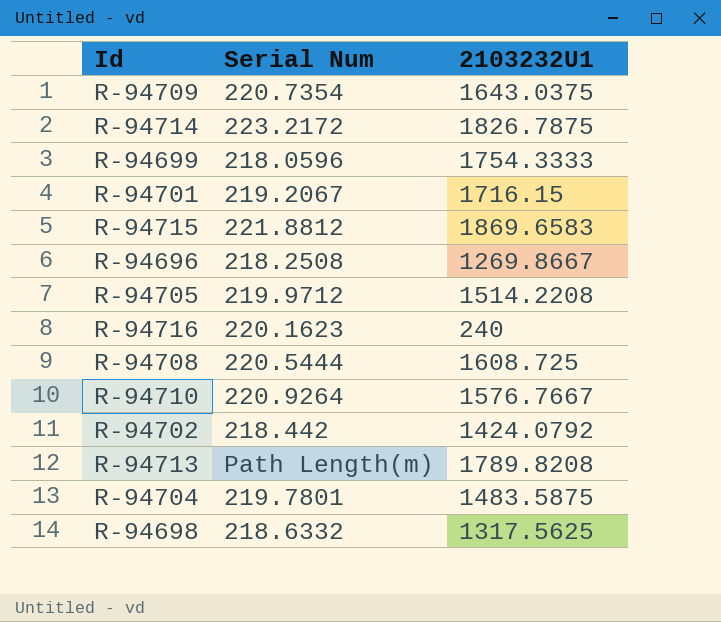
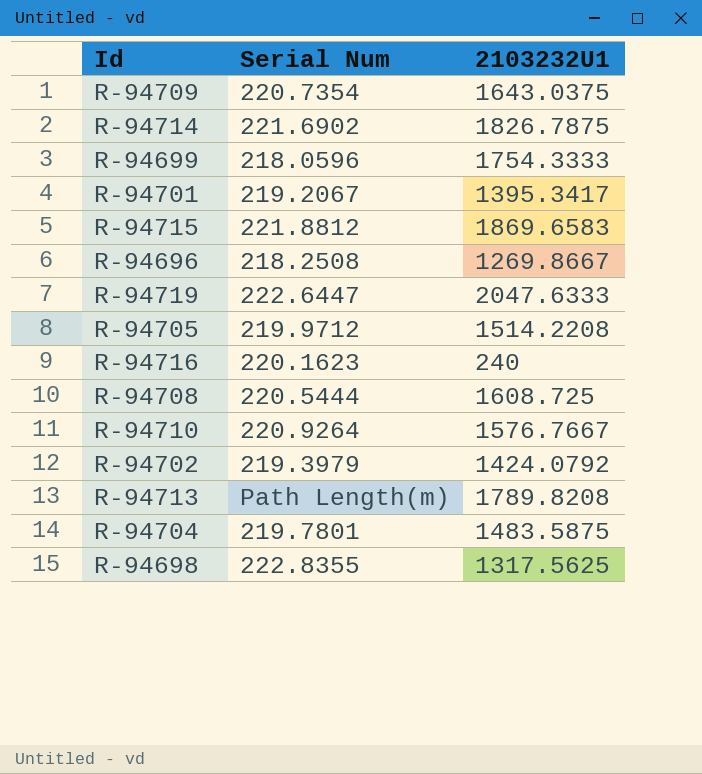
R-94714 | Serial Num: 223.2172 -> 221.6902
R-94701 | 2103232U1: 1716.15 -> 1395.3417
row R-94719: none -> 222.6447 | 2047.6333
R-94702 | Serial Num: 218.442 -> 219.3979
R-94698 | Serial Num: 218.6332 -> 222.8355

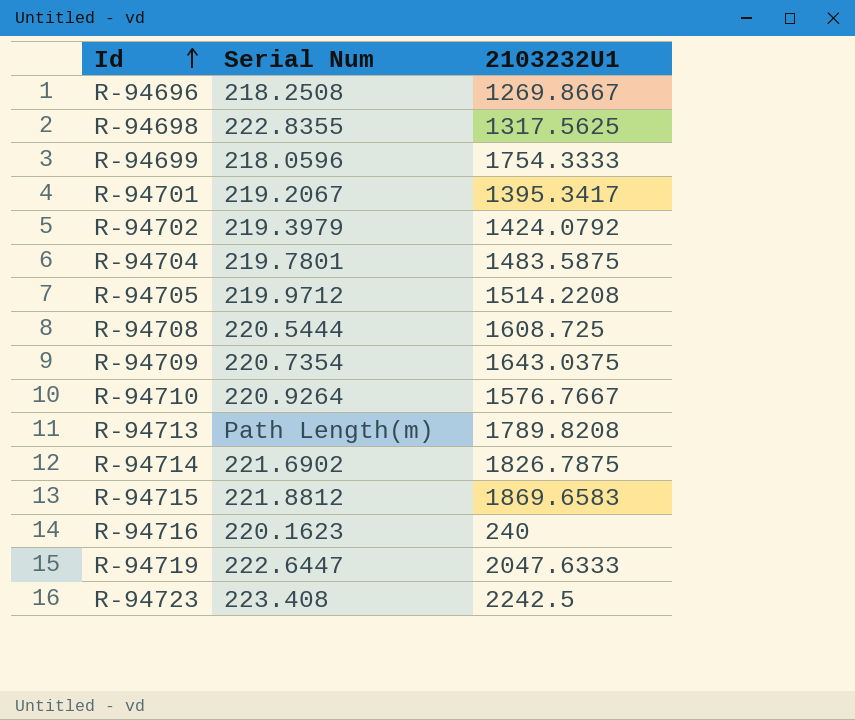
row order: none -> Id ascending
row R-94723: none -> 223.408 | 2242.5

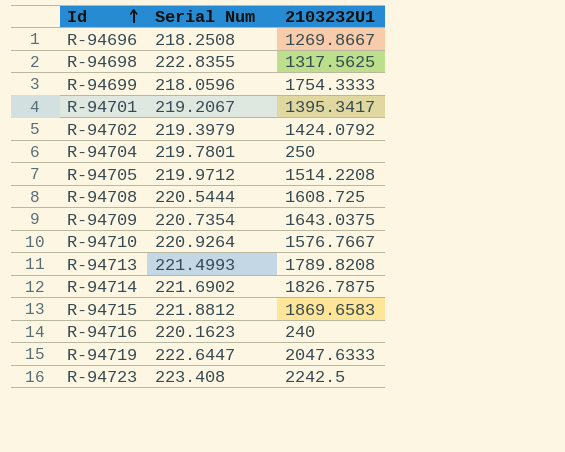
R-94704 | 2103232U1: 1483.5875 -> 250
R-94713 | Serial Num: Path Length(m) -> 221.4993

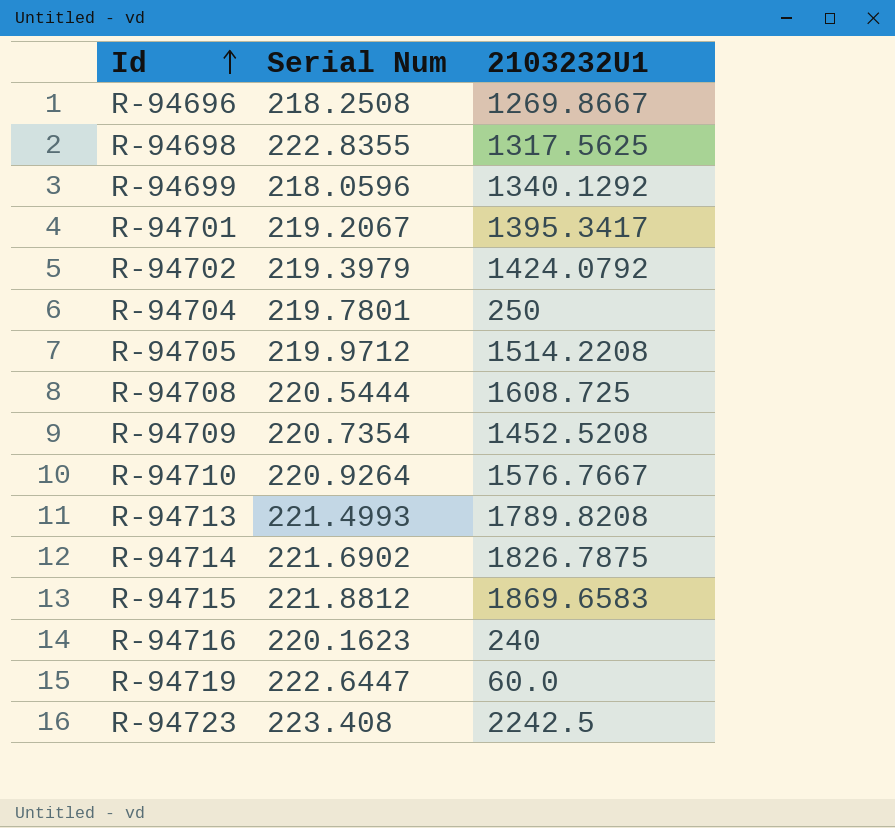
R-94699 | 2103232U1: 1754.3333 -> 1340.1292
R-94709 | 2103232U1: 1643.0375 -> 1452.5208
R-94719 | 2103232U1: 2047.6333 -> 60.0

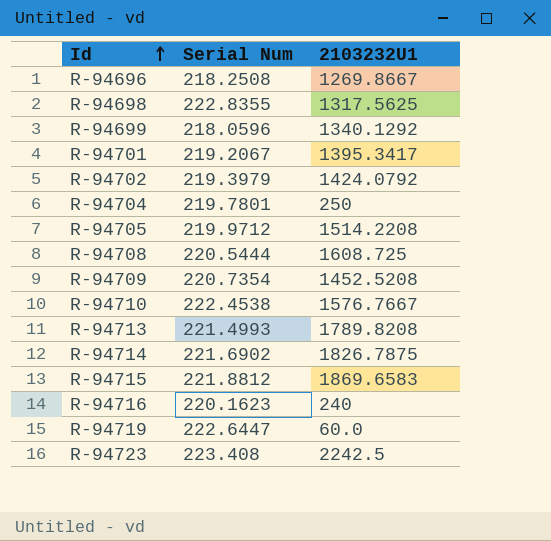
R-94710 | Serial Num: 220.9264 -> 222.4538

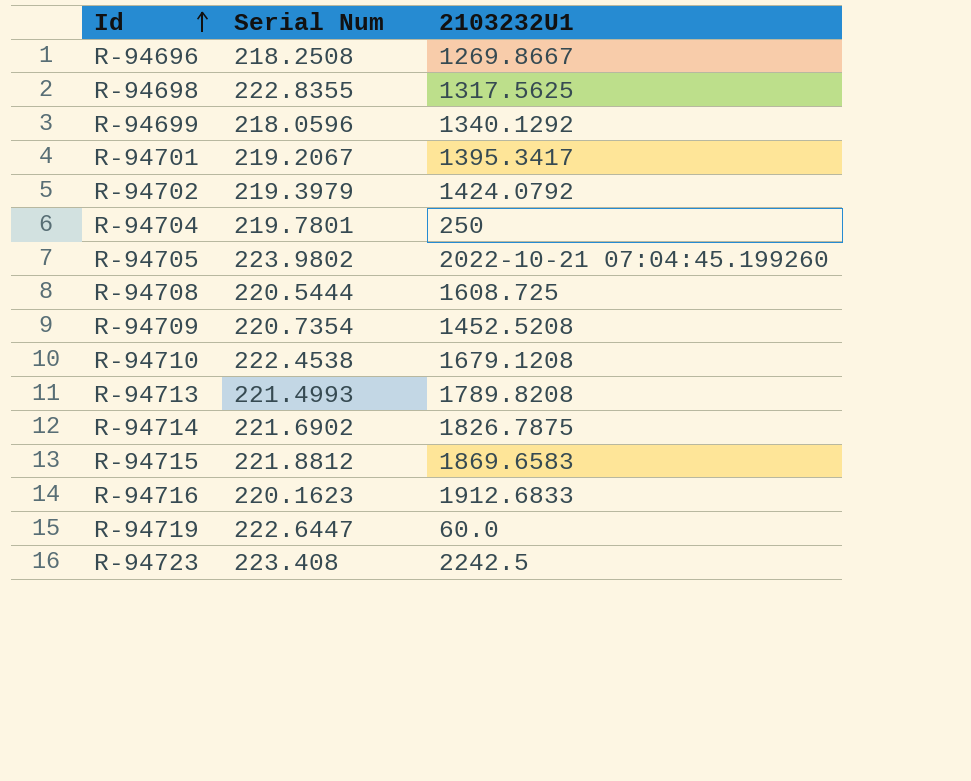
R-94705 | Serial Num: 219.9712 -> 223.9802
R-94705 | 2103232U1: 1514.2208 -> 2022-10-21 07:04:45.199260
R-94710 | 2103232U1: 1576.7667 -> 1679.1208
R-94716 | 2103232U1: 240 -> 1912.6833

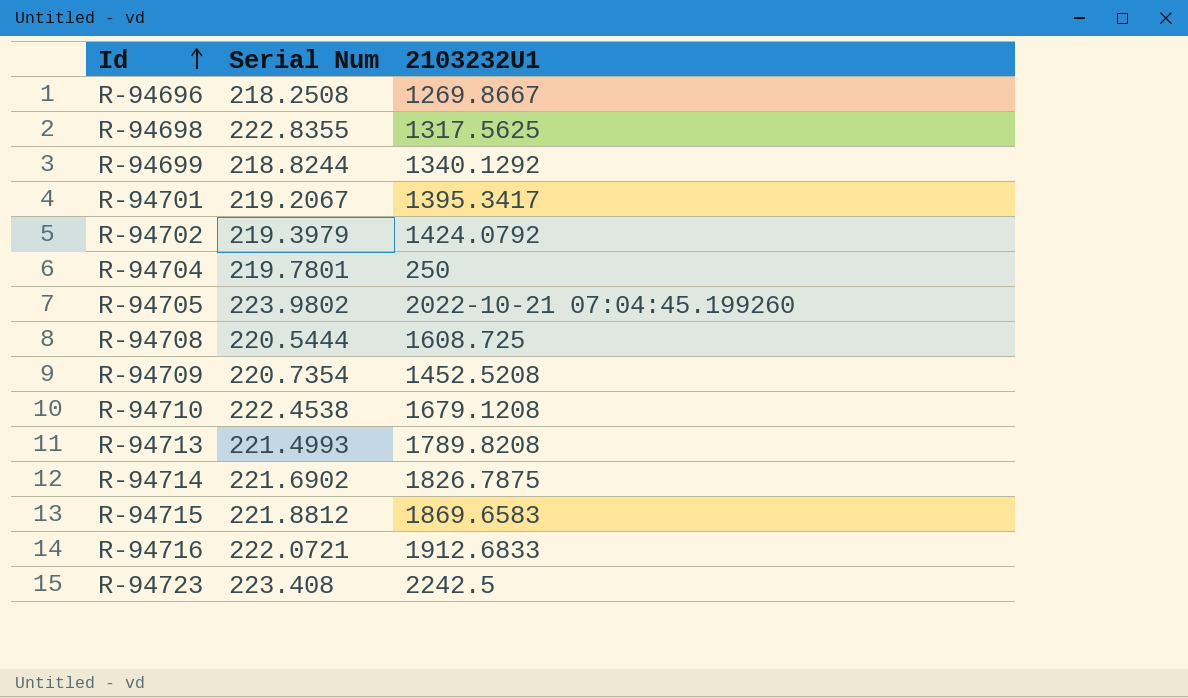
row R-94719: 222.6447 | 60.0 -> none
R-94699 | Serial Num: 218.0596 -> 218.8244
R-94716 | Serial Num: 220.1623 -> 222.0721

